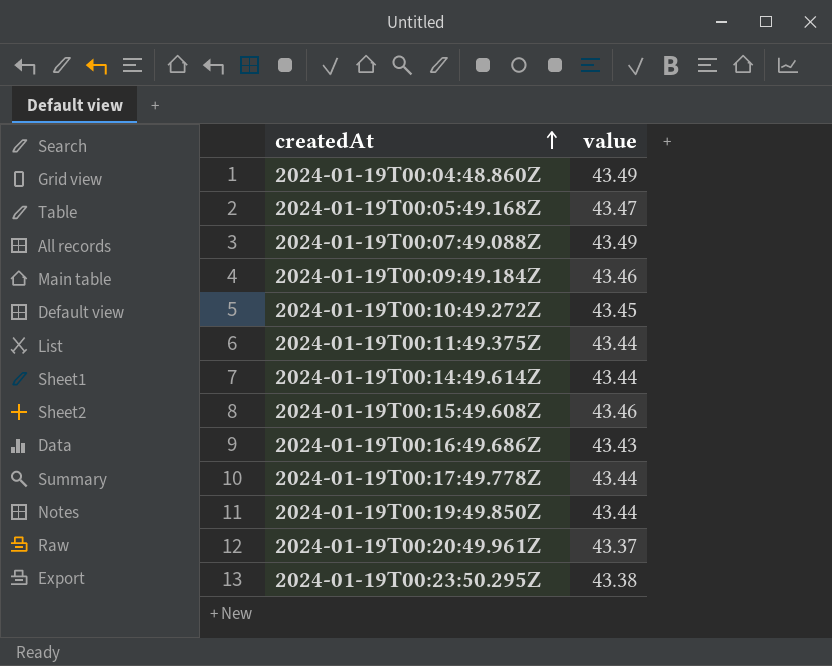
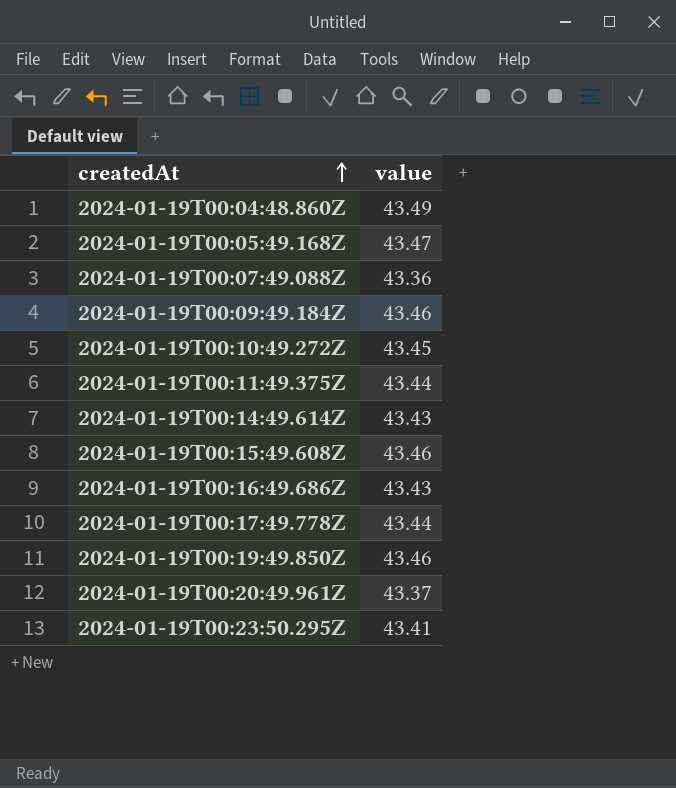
2024-01-19T00:07:49.088Z | value: 43.49 -> 43.36
2024-01-19T00:14:49.614Z | value: 43.44 -> 43.43
2024-01-19T00:19:49.850Z | value: 43.44 -> 43.46
2024-01-19T00:23:50.295Z | value: 43.38 -> 43.41

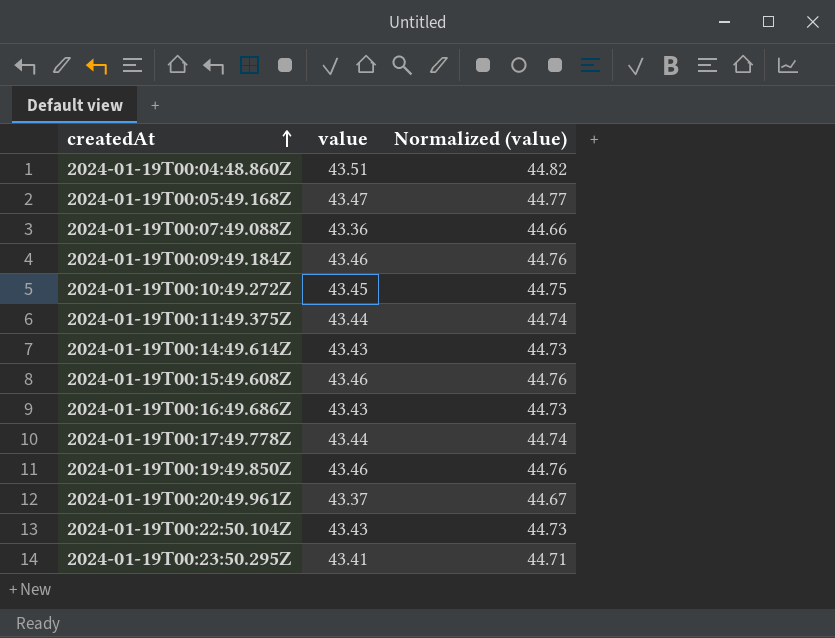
column Normalized (value) | formula: none -> [value] * 1.03
2024-01-19T00:04:48.860Z | value: 43.49 -> 43.51
row 2024-01-19T00:22:50.104Z: none -> 43.43 | 44.73

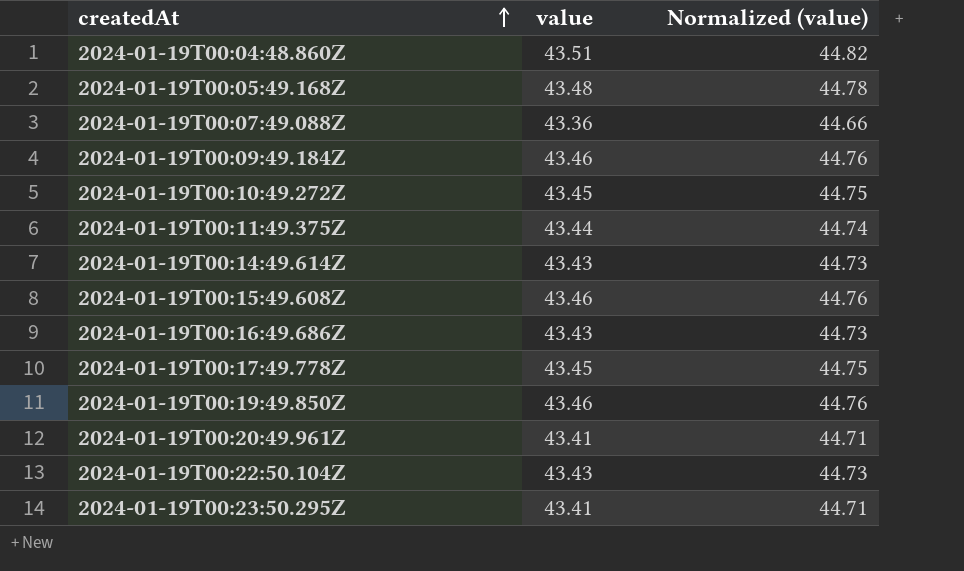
2024-01-19T00:05:49.168Z | value: 43.47 -> 43.48
2024-01-19T00:05:49.168Z | Normalized (value): 44.77 -> 44.78
2024-01-19T00:17:49.778Z | value: 43.44 -> 43.45
2024-01-19T00:17:49.778Z | Normalized (value): 44.74 -> 44.75
2024-01-19T00:20:49.961Z | value: 43.37 -> 43.41
2024-01-19T00:20:49.961Z | Normalized (value): 44.67 -> 44.71

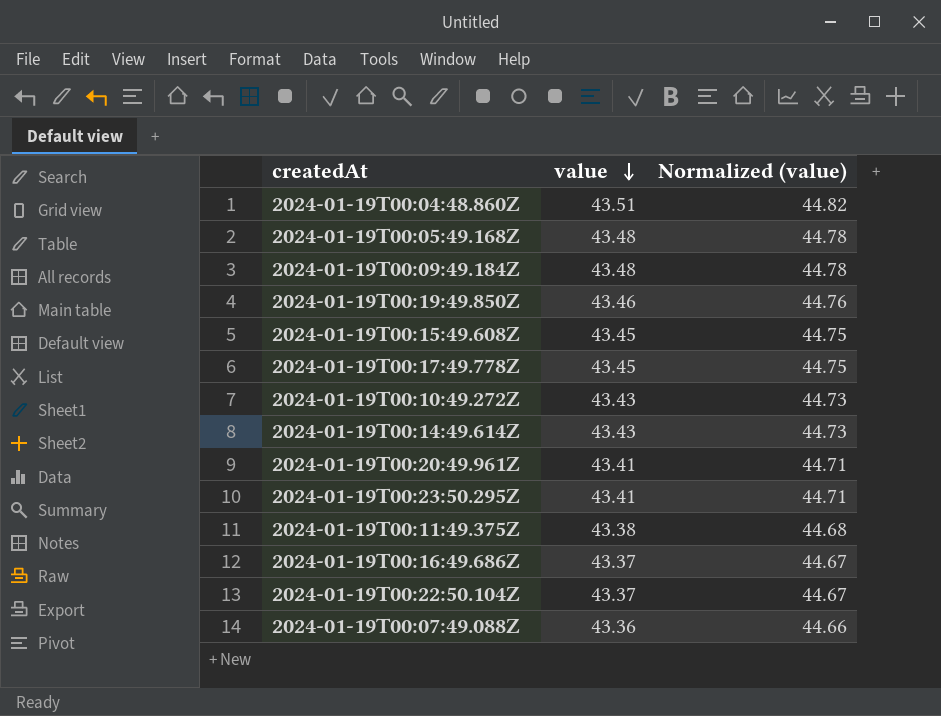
row order: createdAt ascending -> value descending
2024-01-19T00:09:49.184Z | value: 43.46 -> 43.48
2024-01-19T00:09:49.184Z | Normalized (value): 44.76 -> 44.78
2024-01-19T00:15:49.608Z | value: 43.46 -> 43.45
2024-01-19T00:15:49.608Z | Normalized (value): 44.76 -> 44.75
2024-01-19T00:10:49.272Z | value: 43.45 -> 43.43
2024-01-19T00:10:49.272Z | Normalized (value): 44.75 -> 44.73
2024-01-19T00:11:49.375Z | value: 43.44 -> 43.38
2024-01-19T00:11:49.375Z | Normalized (value): 44.74 -> 44.68
2024-01-19T00:16:49.686Z | value: 43.43 -> 43.37
2024-01-19T00:16:49.686Z | Normalized (value): 44.73 -> 44.67
2024-01-19T00:22:50.104Z | value: 43.43 -> 43.37
2024-01-19T00:22:50.104Z | Normalized (value): 44.73 -> 44.67

